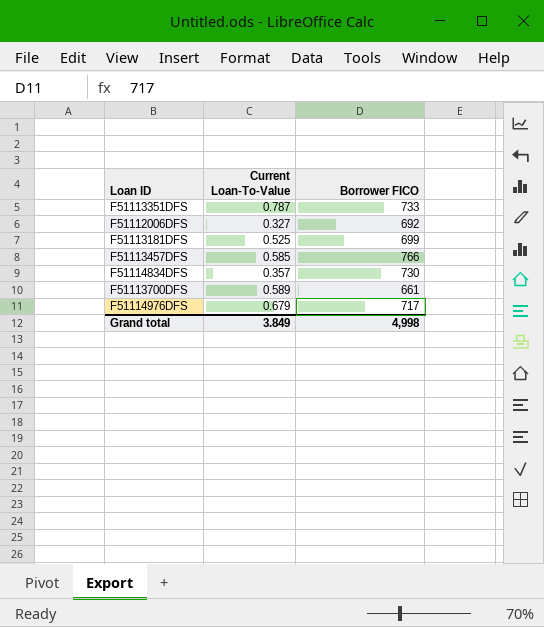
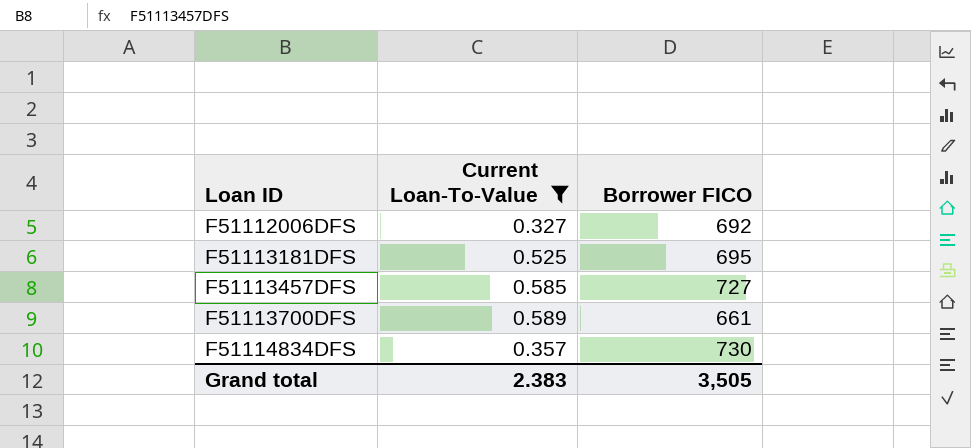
filter: none -> Current Loan-To-Value <= 0.589
row order: none -> Loan ID ascending
F51113181DFS | Borrower FICO: 699 -> 695
F51113457DFS | Borrower FICO: 766 -> 727
Grand total | Current Loan-To-Value: 3.849 -> 2.383
Grand total | Borrower FICO: 4,998 -> 3,505

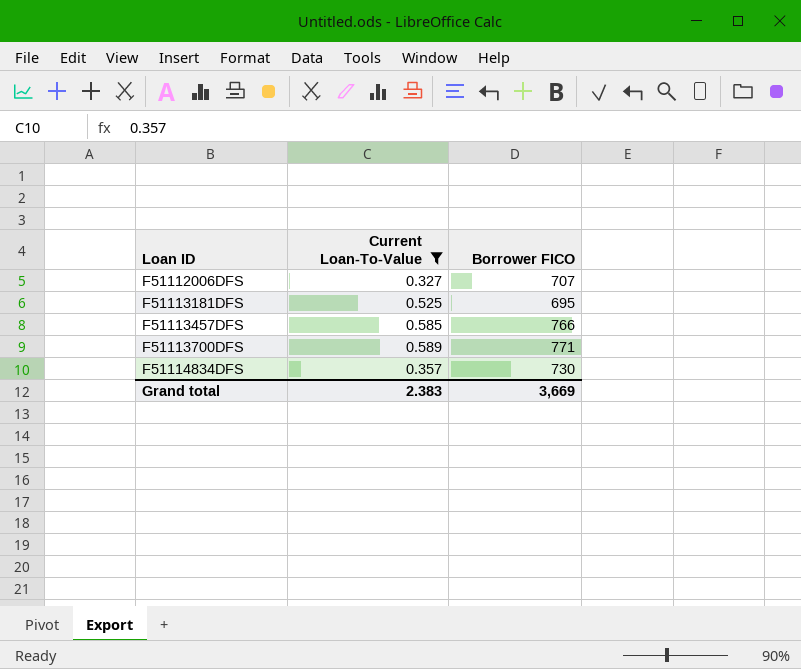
F51112006DFS | Borrower FICO: 692 -> 707
F51113457DFS | Borrower FICO: 727 -> 766
F51113700DFS | Borrower FICO: 661 -> 771
Grand total | Borrower FICO: 3,505 -> 3,669

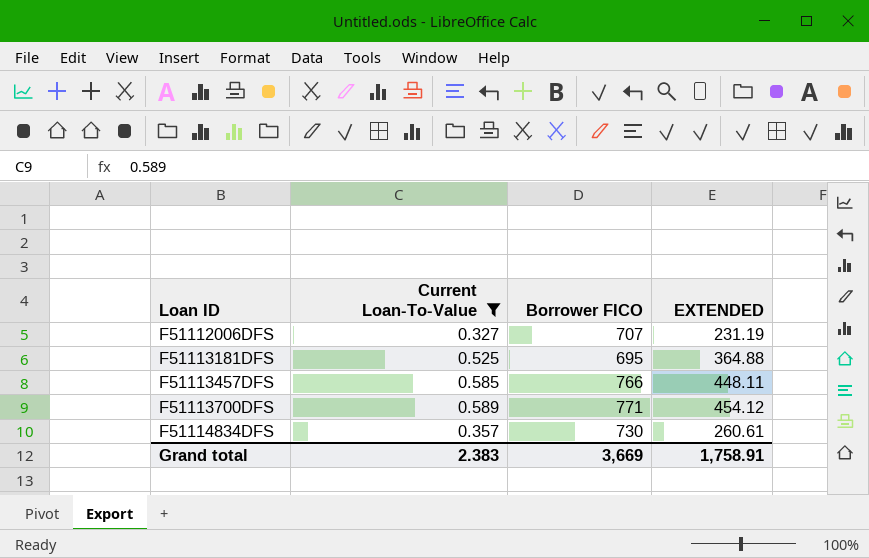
column EXTENDED | formula: none -> [Current Loan-To-Value] * [Borrower FICO]

